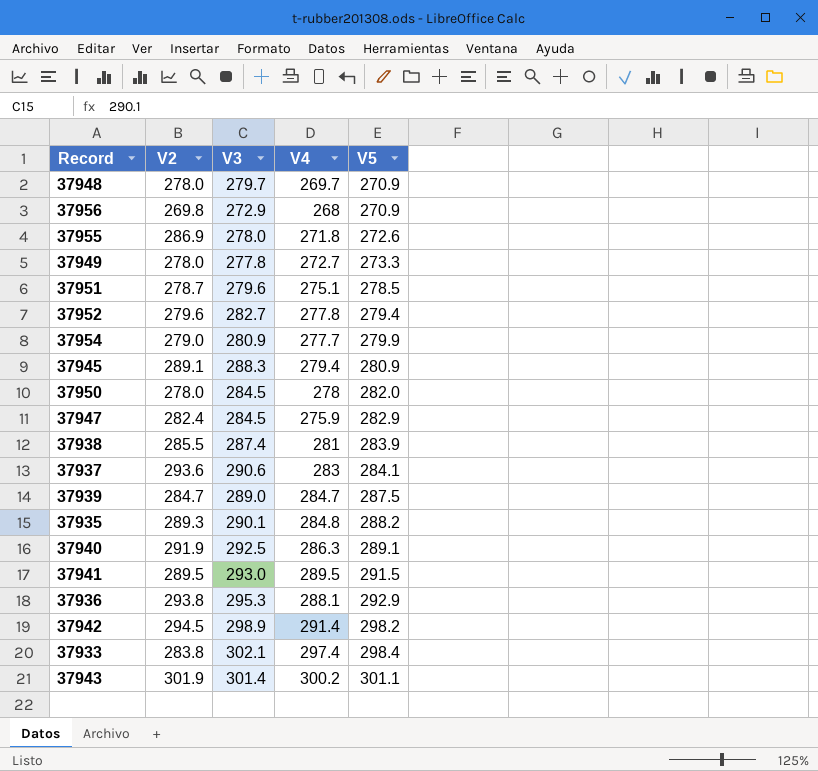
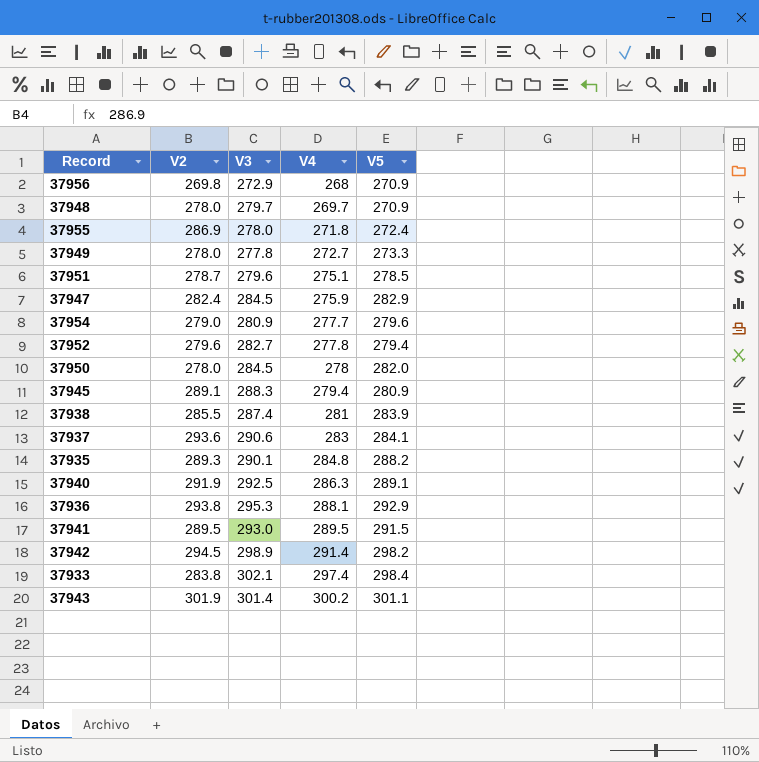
row order: V5 ascending -> V4 ascending
row 37939: 284.7 | 289.0 | 284.7 | 287.5 -> none
37955 | V5: 272.6 -> 272.4
37954 | V5: 279.9 -> 279.6

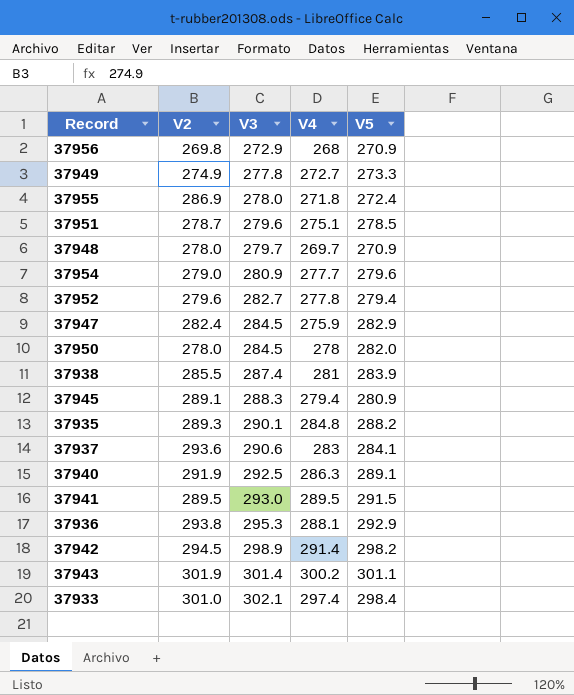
row order: V4 ascending -> V3 ascending
37949 | V2: 278.0 -> 274.9
37933 | V2: 283.8 -> 301.0

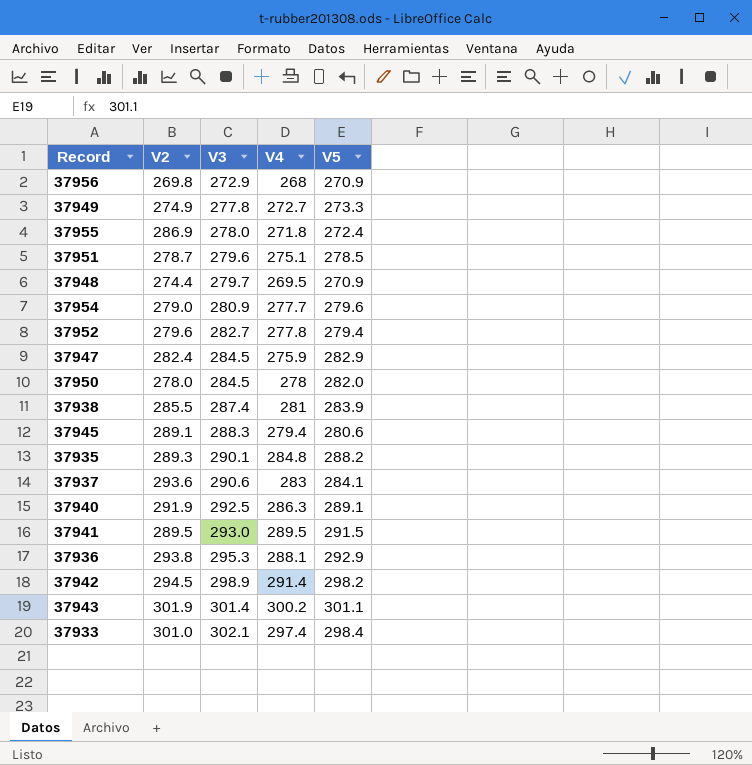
37948 | V2: 278.0 -> 274.4
37948 | V4: 269.7 -> 269.5
37945 | V5: 280.9 -> 280.6

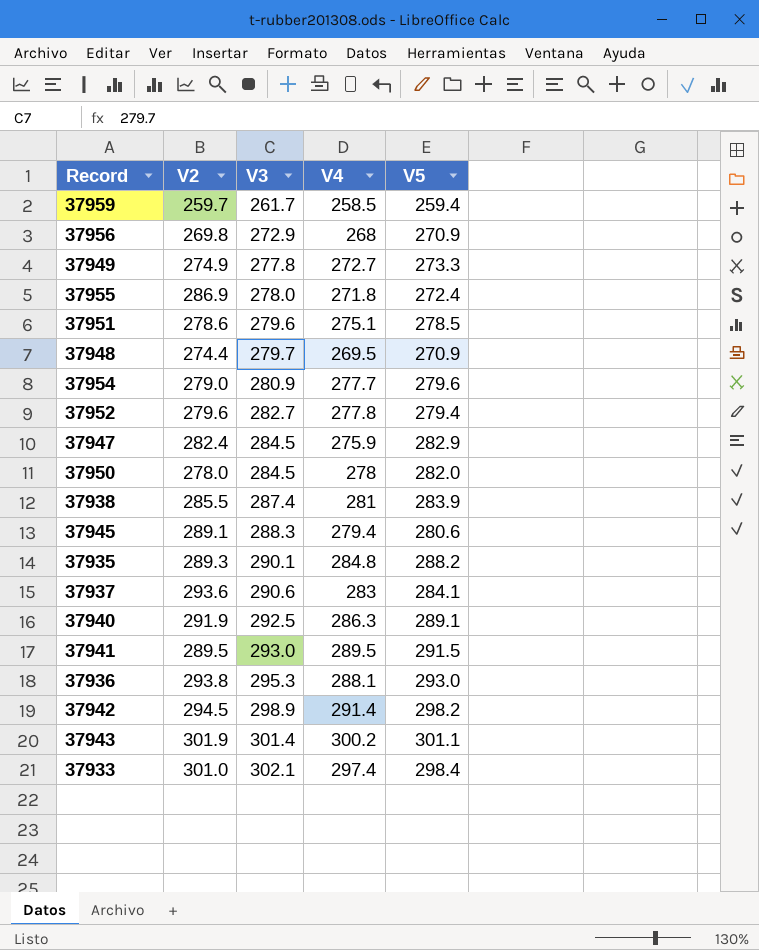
row 37959: none -> 259.7 | 261.7 | 258.5 | 259.4
37951 | V2: 278.7 -> 278.6
37936 | V5: 292.9 -> 293.0

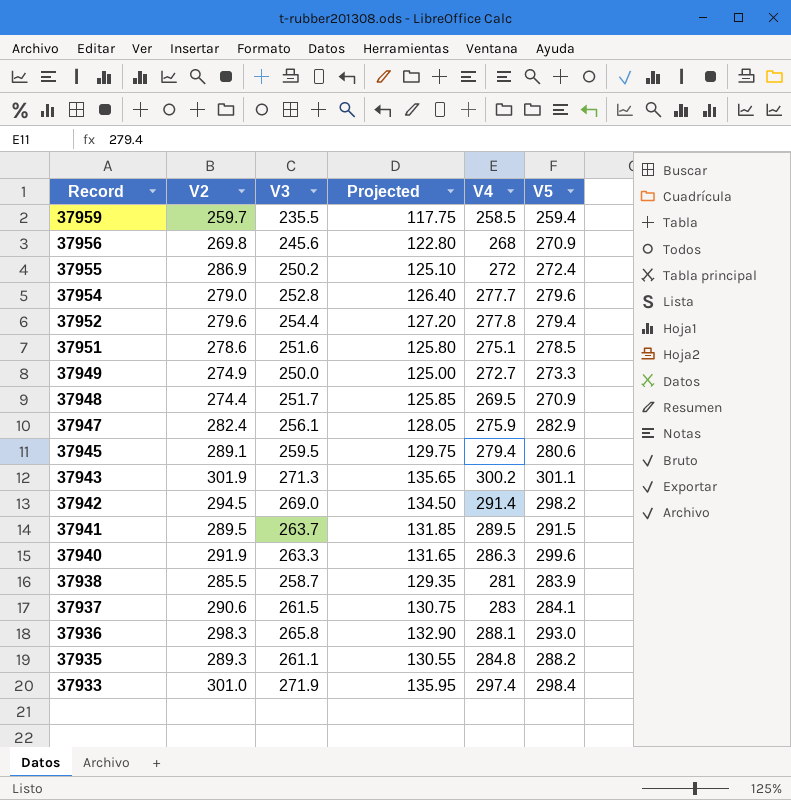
row order: V3 ascending -> Record descending
column Projected | formula: none -> [V3] * 0.5
row 37950: 278.0 | 284.5 | 278 | 282.0 -> none
37959 | V3: 261.7 -> 235.5
37956 | V3: 272.9 -> 245.6
37955 | V3: 278.0 -> 250.2
37955 | V4: 271.8 -> 272
37954 | V3: 280.9 -> 252.8
37952 | V3: 282.7 -> 254.4
37951 | V3: 279.6 -> 251.6
37949 | V3: 277.8 -> 250.0
37948 | V3: 279.7 -> 251.7
37947 | V3: 284.5 -> 256.1
37945 | V3: 288.3 -> 259.5
37943 | V3: 301.4 -> 271.3
37942 | V3: 298.9 -> 269.0
37941 | V3: 293.0 -> 263.7
37940 | V3: 292.5 -> 263.3
37940 | V5: 289.1 -> 299.6
37938 | V3: 287.4 -> 258.7
37937 | V2: 293.6 -> 290.6
37937 | V3: 290.6 -> 261.5
37936 | V2: 293.8 -> 298.3
37936 | V3: 295.3 -> 265.8
37935 | V3: 290.1 -> 261.1
37933 | V3: 302.1 -> 271.9

